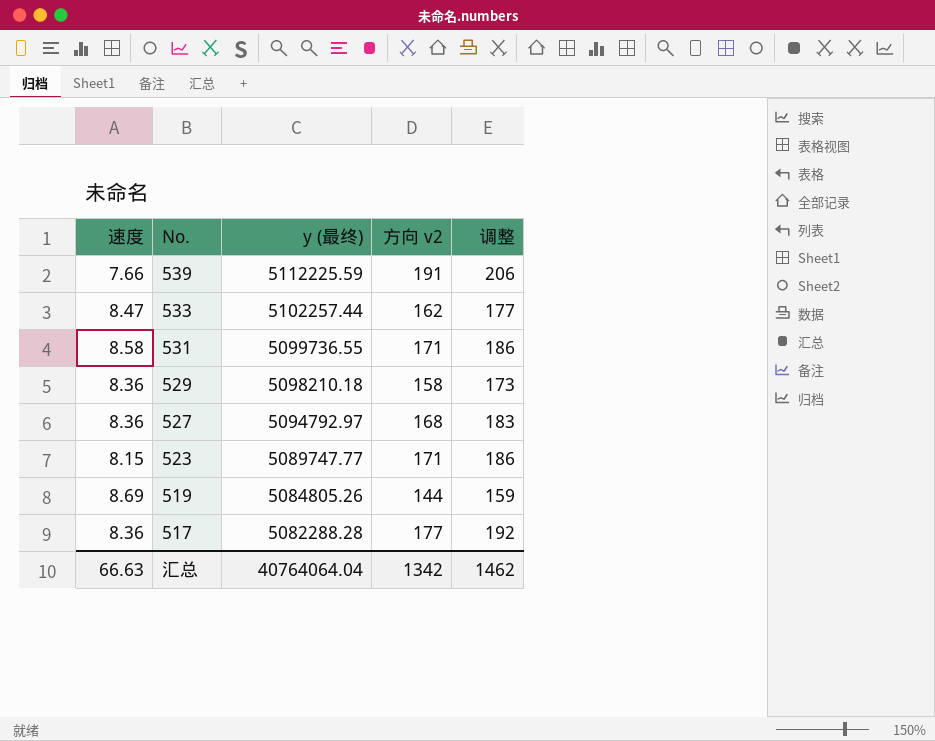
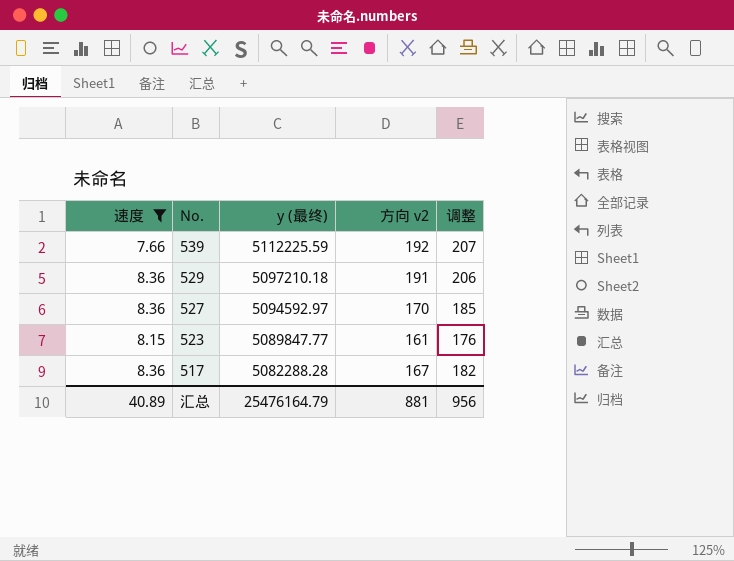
filter: none -> 速度 <= 8.36
539 | 方向 v2: 191 -> 192
539 | 调整: 206 -> 207
529 | y (最终): 5098210.18 -> 5097210.18
529 | 方向 v2: 158 -> 191
529 | 调整: 173 -> 206
527 | y (最终): 5094792.97 -> 5094592.97
527 | 方向 v2: 168 -> 170
527 | 调整: 183 -> 185
523 | y (最终): 5089747.77 -> 5089847.77
523 | 方向 v2: 171 -> 161
523 | 调整: 186 -> 176
517 | 方向 v2: 177 -> 167
517 | 调整: 192 -> 182
汇总 | 速度: 66.63 -> 40.89
汇总 | y (最终): 40764064.04 -> 25476164.79
汇总 | 方向 v2: 1342 -> 881
汇总 | 调整: 1462 -> 956

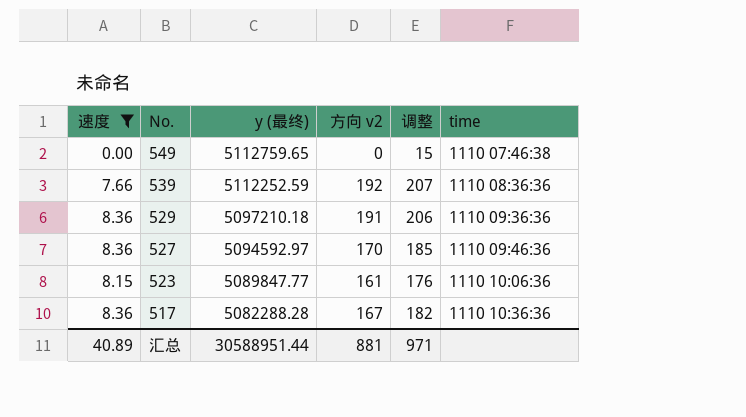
column time | position: none -> 6
row 549: none -> 0.00 | 5112759.65 | 0 | 15 | 1110 07:46:38
539 | y (最终): 5112225.59 -> 5112252.59
汇总 | y (最终): 25476164.79 -> 30588951.44
汇总 | 调整: 956 -> 971

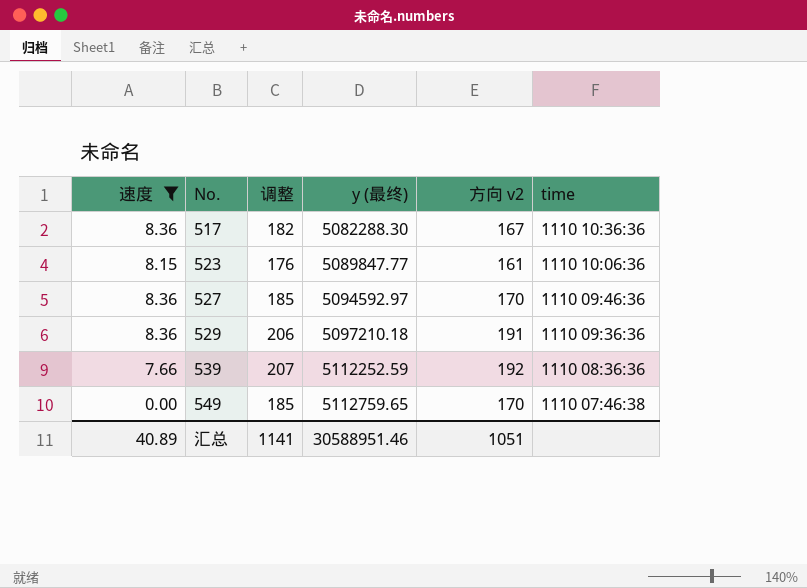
row order: No. descending -> No. ascending
column 调整 | position: 5 -> 3
517 | y (最终): 5082288.28 -> 5082288.30
549 | 调整: 15 -> 185
549 | 方向 v2: 0 -> 170
汇总 | 调整: 971 -> 1141
汇总 | y (最终): 30588951.44 -> 30588951.46
汇总 | 方向 v2: 881 -> 1051

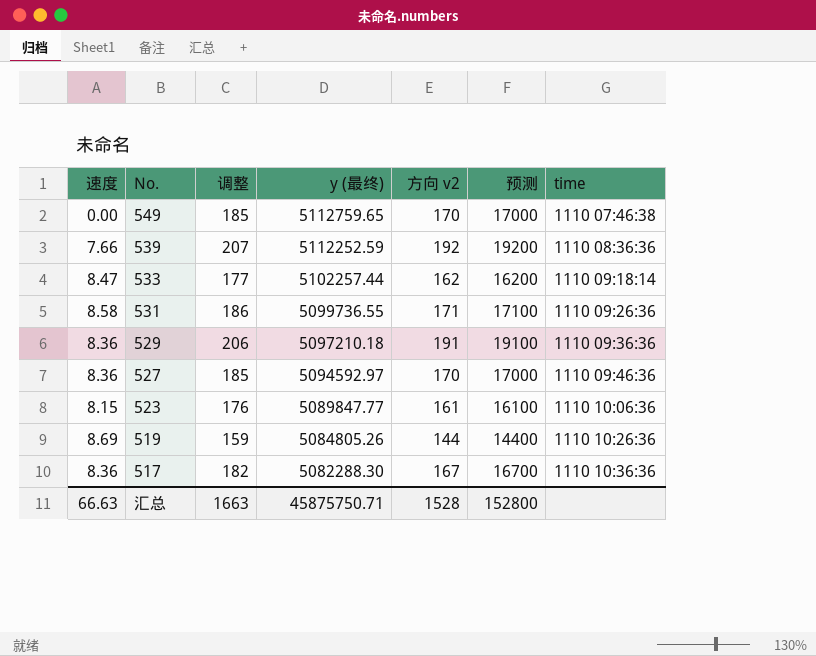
filter: 速度 <= 8.36 -> none
row order: No. ascending -> No. descending
column 预测 | formula: none -> [方向 v2] * 100
汇总 | 速度: 40.89 -> 66.63
汇总 | 调整: 1141 -> 1663
汇总 | y (最终): 30588951.46 -> 45875750.71
汇总 | 方向 v2: 1051 -> 1528

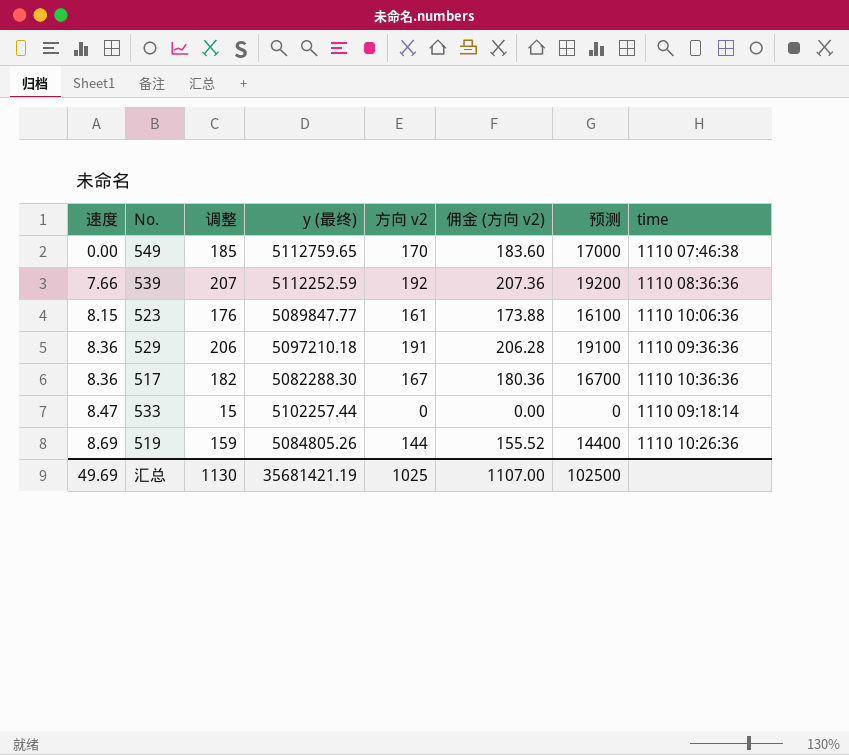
row order: No. descending -> 速度 ascending
column 佣金 (方向 v2) | formula: none -> [方向 v2] * 1.08
row 531: 8.58 | 186 | 5099736.55 | 171 | 17100 | 1110 09:26:36 -> none
row 527: 8.36 | 185 | 5094592.97 | 170 | 17000 | 1110 09:46:36 -> none
533 | 调整: 177 -> 15
533 | 方向 v2: 162 -> 0
533 | 预测: 16200 -> 0
汇总 | 速度: 66.63 -> 49.69
汇总 | 调整: 1663 -> 1130
汇总 | y (最终): 45875750.71 -> 35681421.19
汇总 | 方向 v2: 1528 -> 1025
汇总 | 预测: 152800 -> 102500

